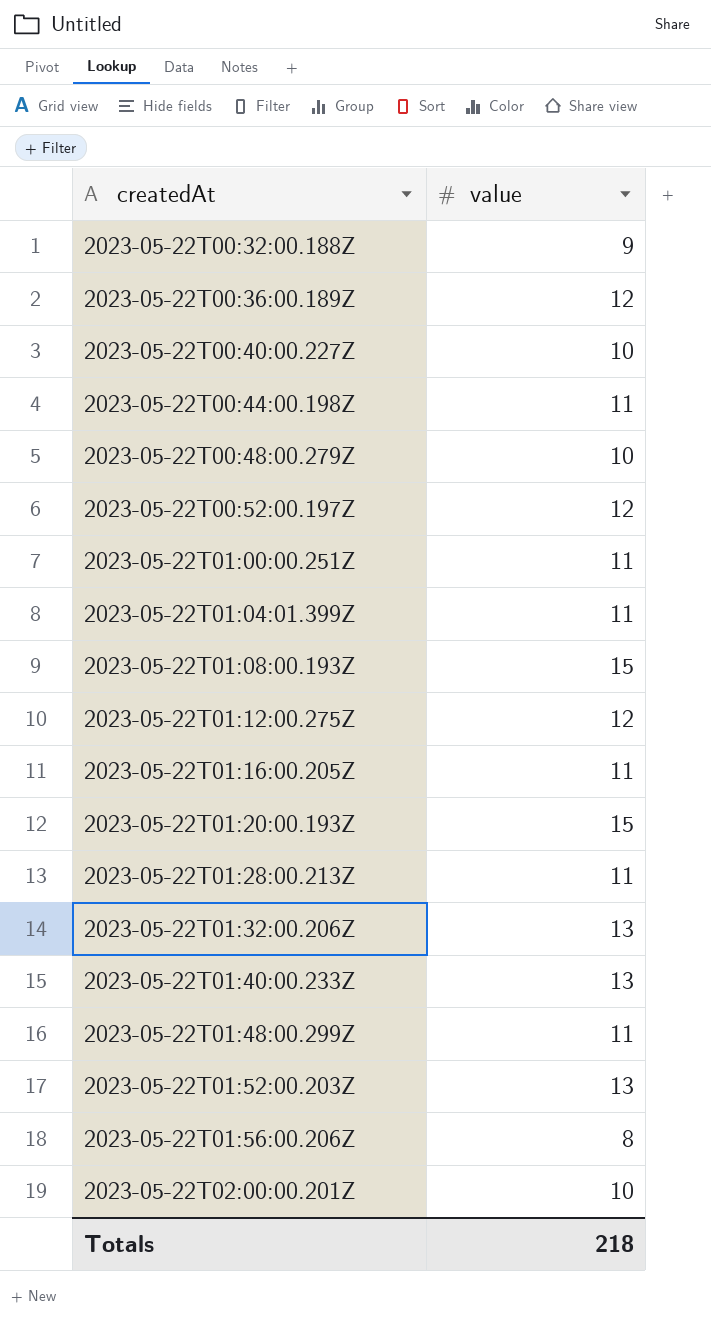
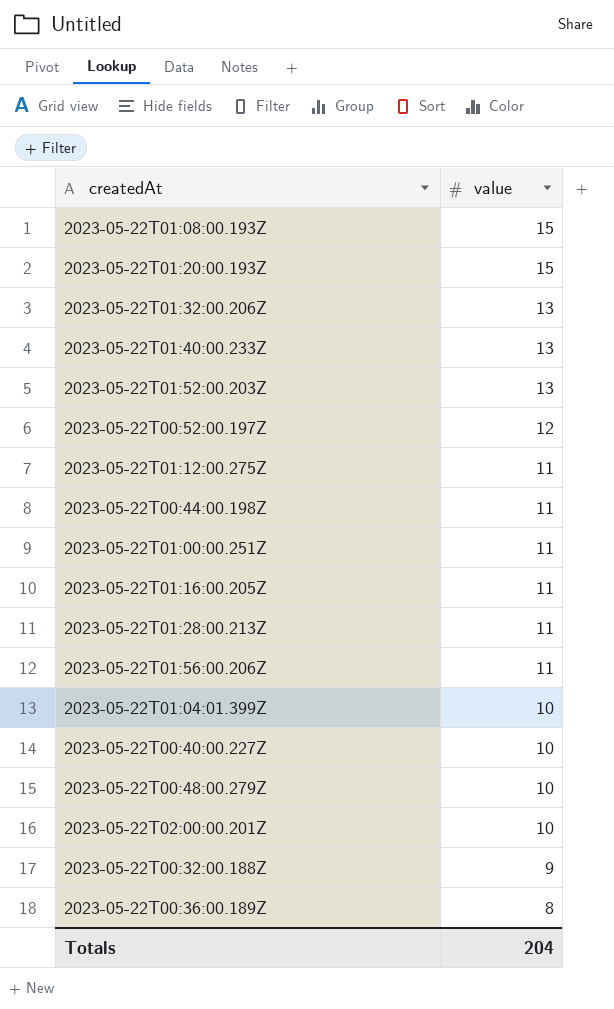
row order: createdAt ascending -> value descending
row 2023-05-22T01:48:00.299Z: 11 -> none
2023-05-22T01:12:00.275Z | value: 12 -> 11
2023-05-22T01:56:00.206Z | value: 8 -> 11
2023-05-22T01:04:01.399Z | value: 11 -> 10
2023-05-22T00:36:00.189Z | value: 12 -> 8
Totals | value: 218 -> 204

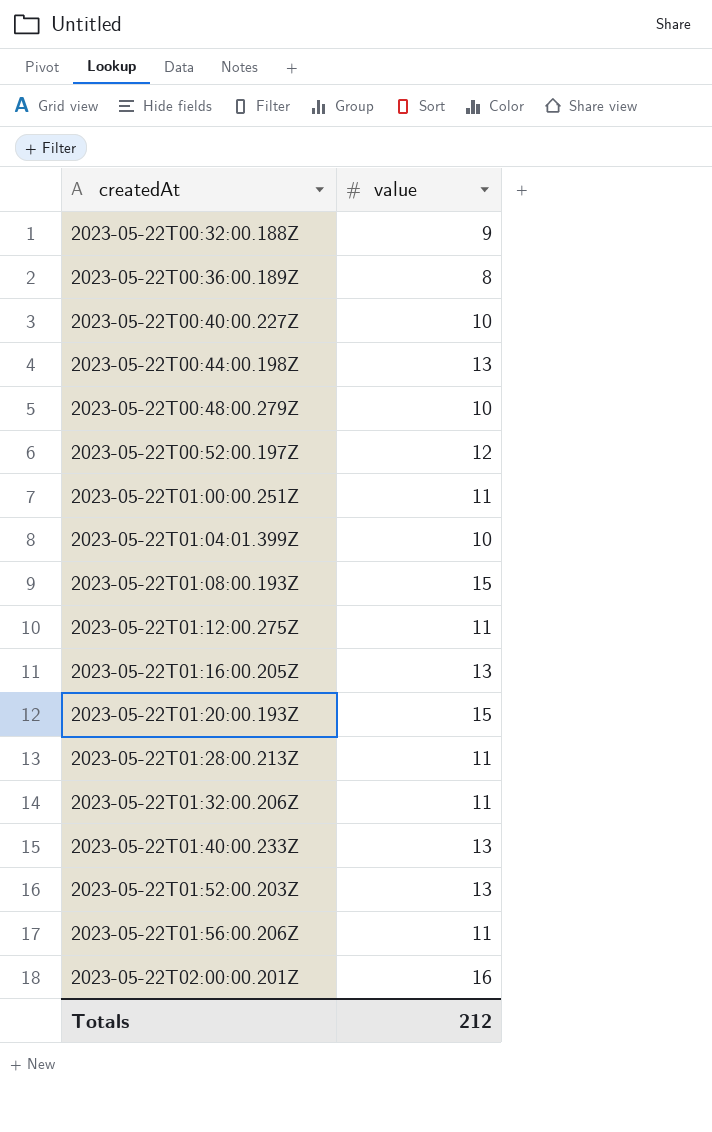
row order: value descending -> createdAt ascending
2023-05-22T00:44:00.198Z | value: 11 -> 13
2023-05-22T01:16:00.205Z | value: 11 -> 13
2023-05-22T01:32:00.206Z | value: 13 -> 11
2023-05-22T02:00:00.201Z | value: 10 -> 16
Totals | value: 204 -> 212

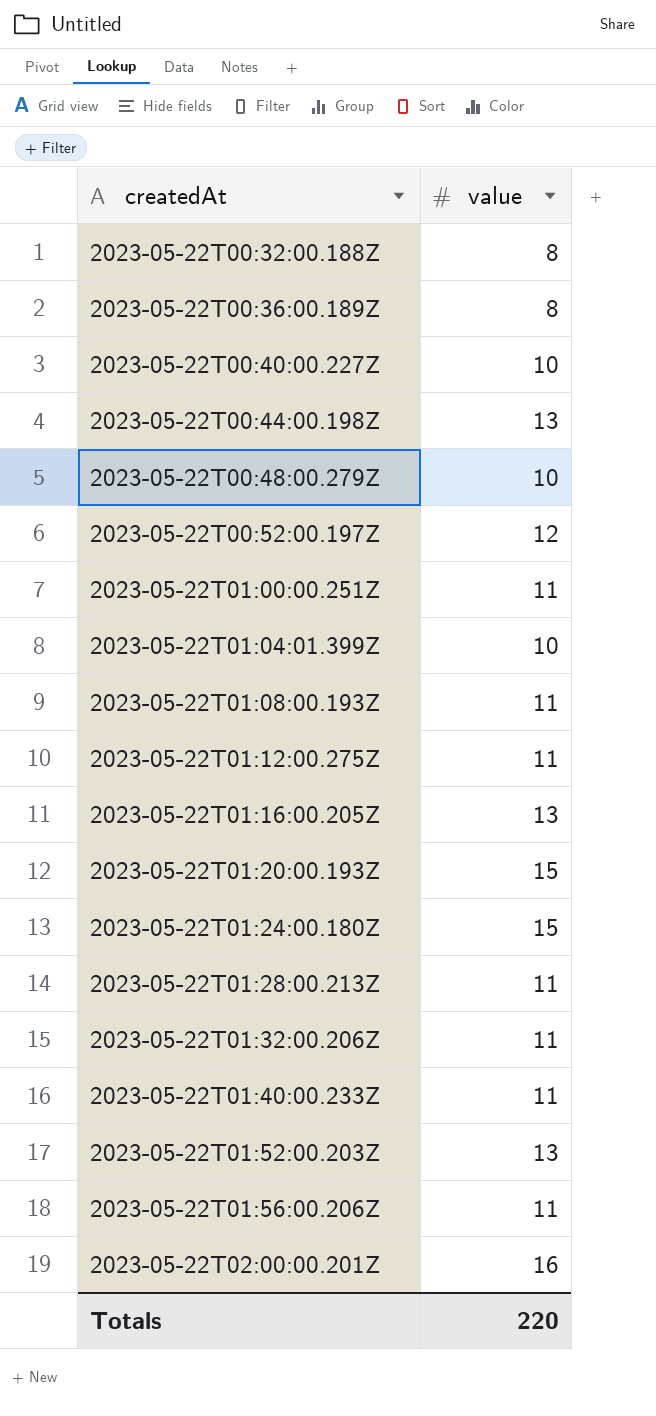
2023-05-22T00:32:00.188Z | value: 9 -> 8
2023-05-22T01:08:00.193Z | value: 15 -> 11
row 2023-05-22T01:24:00.180Z: none -> 15
2023-05-22T01:40:00.233Z | value: 13 -> 11
Totals | value: 212 -> 220

